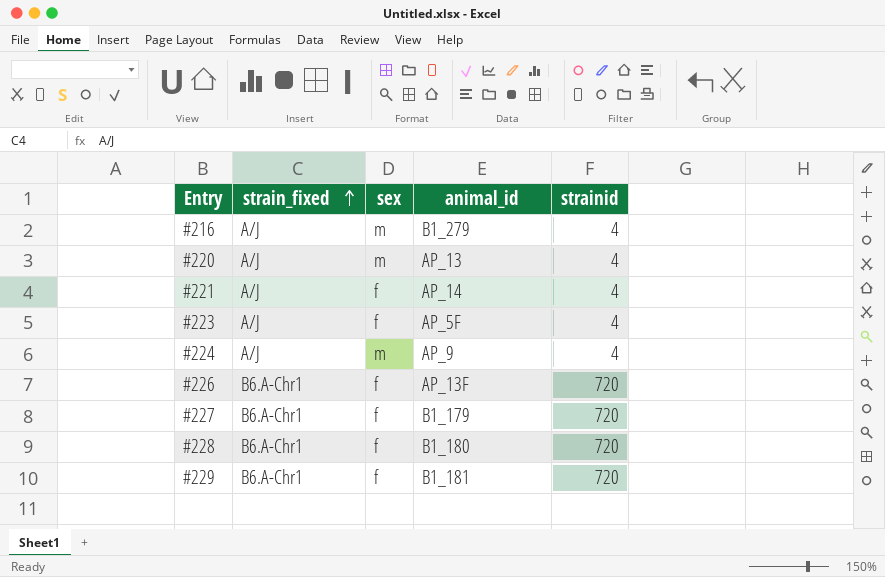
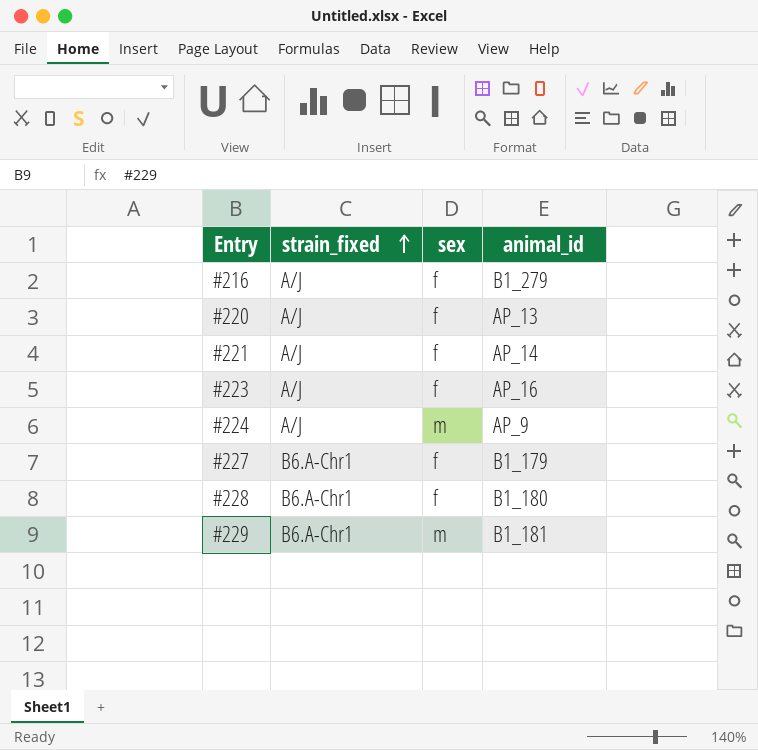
column strainid | position: 5 -> none
row #226: B6.A-Chr1 | f | AP_13F | 720 -> none
#216 | sex: m -> f
#220 | sex: m -> f
#223 | animal_id: AP_5F -> AP_16
#229 | sex: f -> m

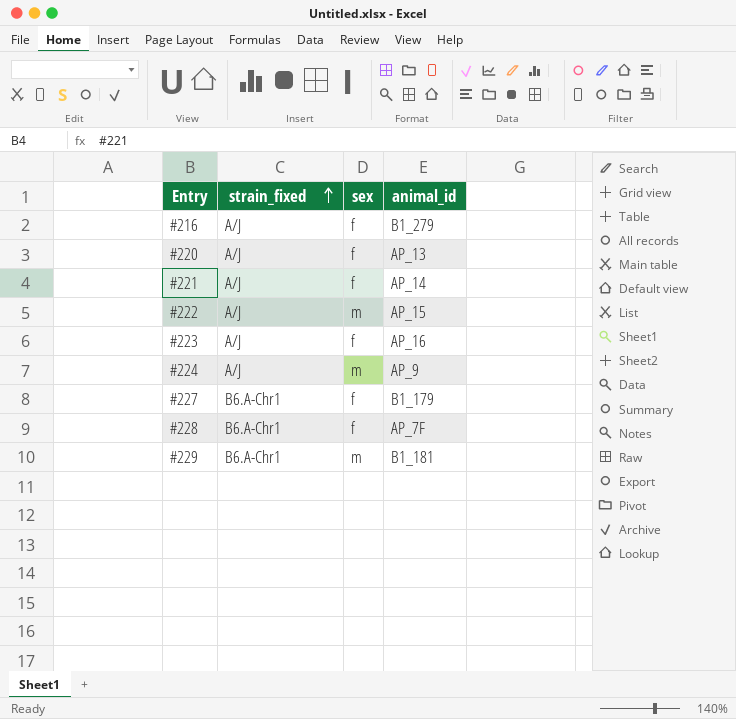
row #222: none -> A/J | m | AP_15
#228 | animal_id: B1_180 -> AP_7F

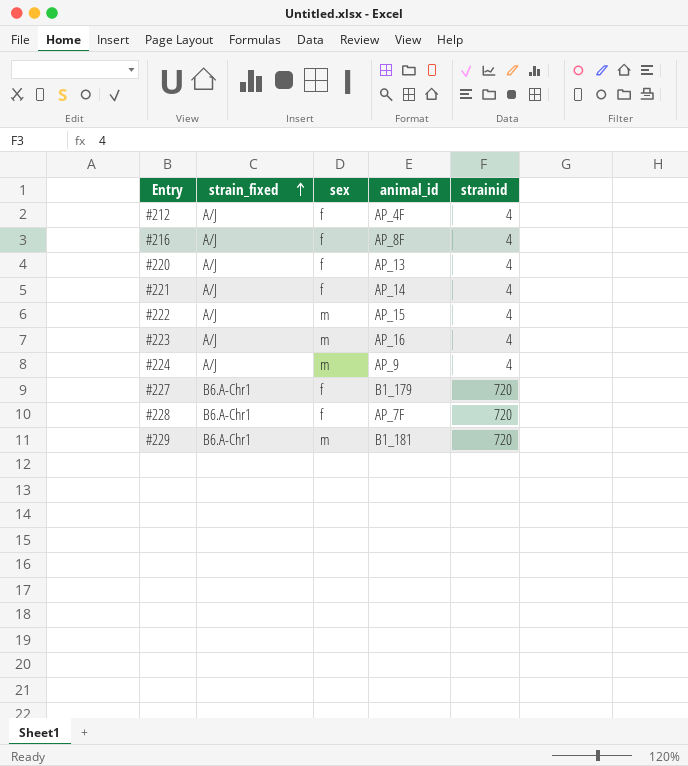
column strainid | position: none -> 5
row #212: none -> A/J | f | AP_4F | 4
#216 | animal_id: B1_279 -> AP_8F
#223 | sex: f -> m

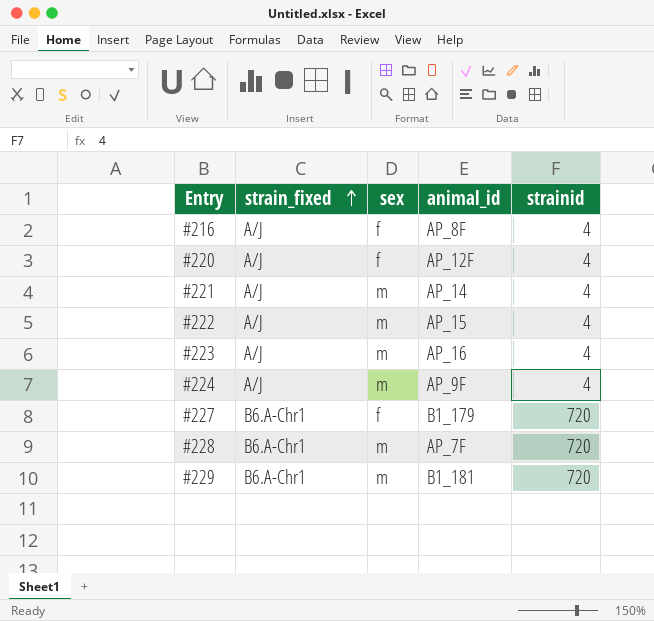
row #212: A/J | f | AP_4F | 4 -> none
#220 | animal_id: AP_13 -> AP_12F
#221 | sex: f -> m
#224 | animal_id: AP_9 -> AP_9F
#228 | sex: f -> m

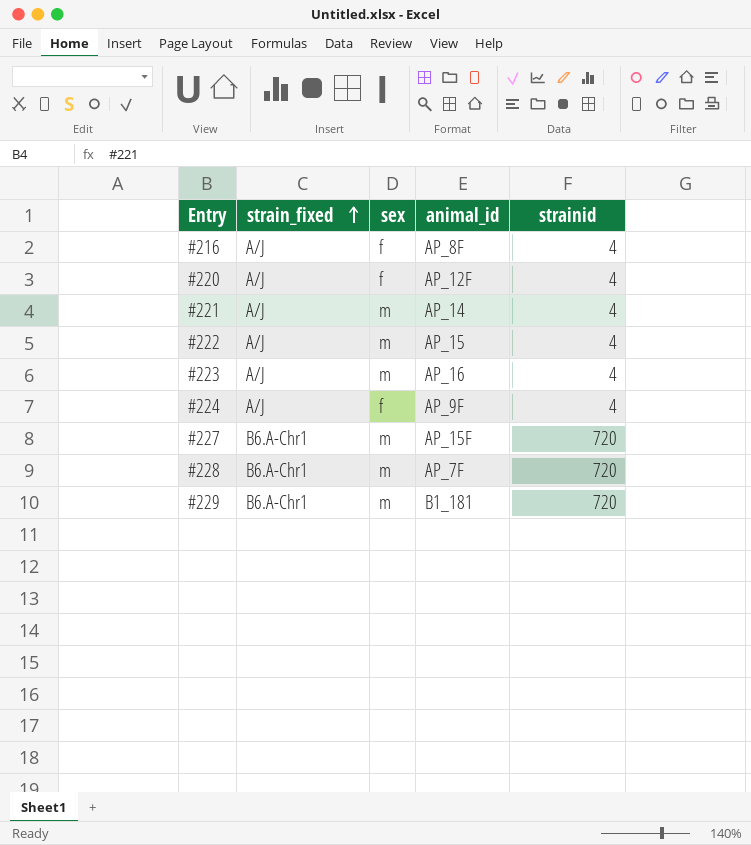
#224 | sex: m -> f
#227 | sex: f -> m
#227 | animal_id: B1_179 -> AP_15F

